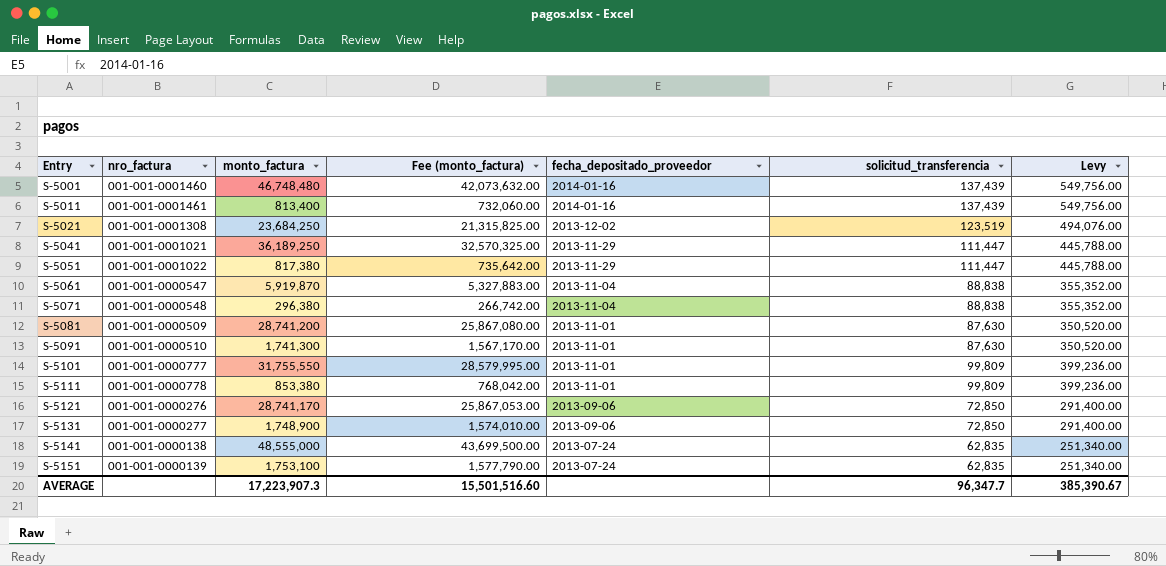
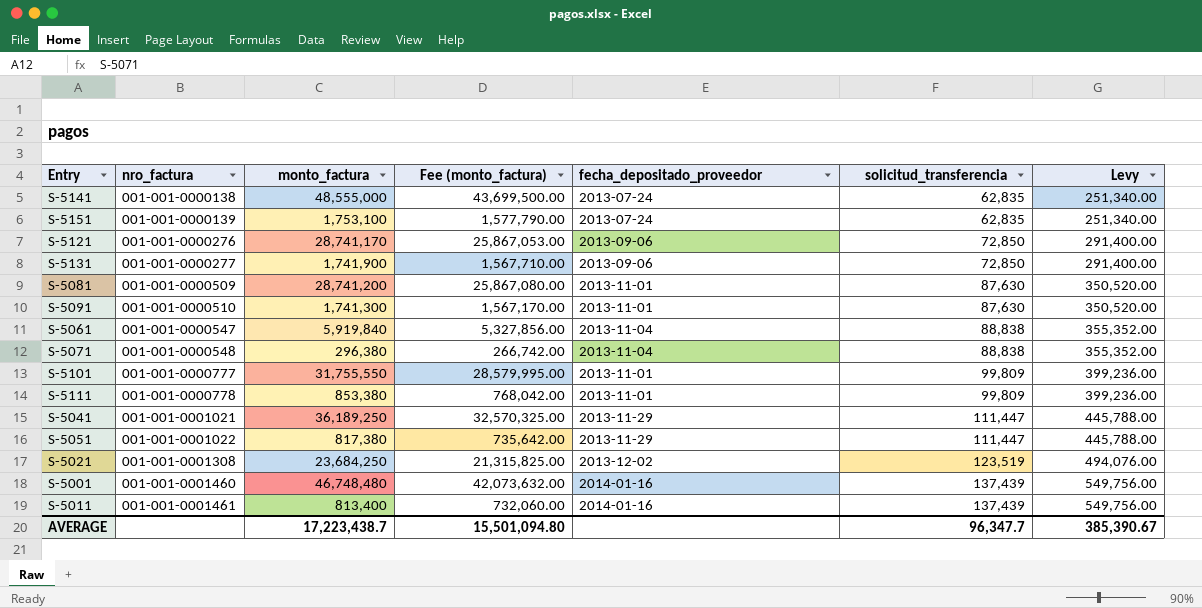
row order: Entry ascending -> nro_factura ascending
S-5131 | monto_factura: 1,748,900 -> 1,741,900
S-5131 | Fee (monto_factura): 1,574,010.00 -> 1,567,710.00
S-5061 | monto_factura: 5,919,870 -> 5,919,840
S-5061 | Fee (monto_factura): 5,327,883.00 -> 5,327,856.00
AVERAGE | monto_factura: 17,223,907.3 -> 17,223,438.7
AVERAGE | Fee (monto_factura): 15,501,516.60 -> 15,501,094.80

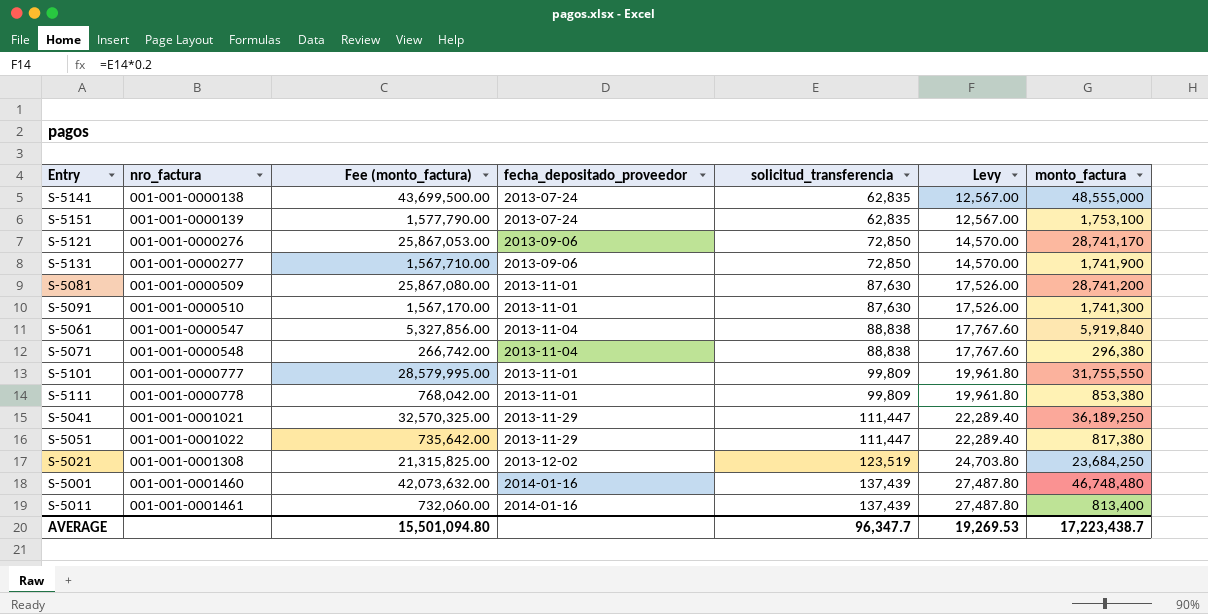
column Levy | formula: [solicitud_transferencia] * 4 -> [solicitud_transferencia] * 0.2
column monto_factura | position: 3 -> 7
AVERAGE | Levy: 385,390.67 -> 19,269.53

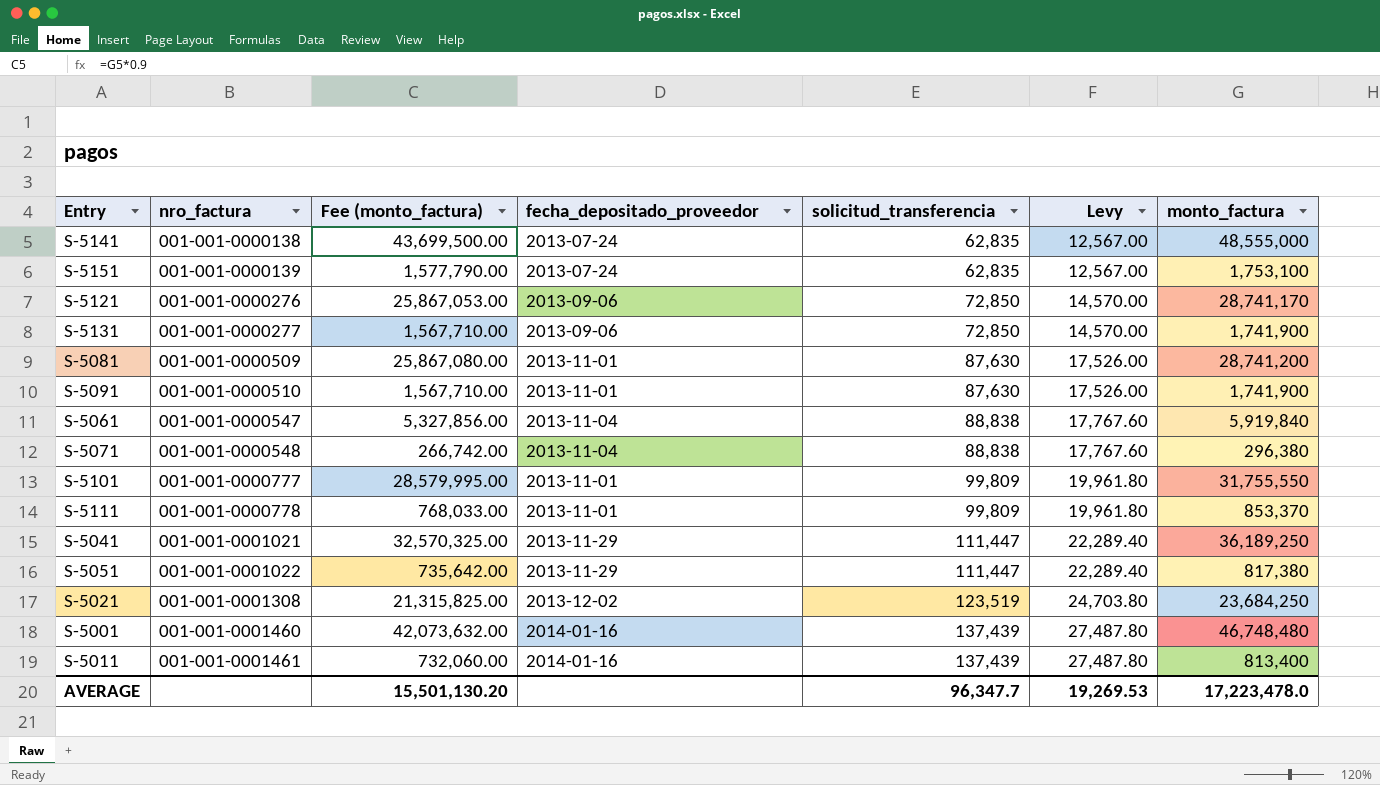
S-5091 | Fee (monto_factura): 1,567,170.00 -> 1,567,710.00
S-5091 | monto_factura: 1,741,300 -> 1,741,900
S-5111 | Fee (monto_factura): 768,042.00 -> 768,033.00
S-5111 | monto_factura: 853,380 -> 853,370
AVERAGE | Fee (monto_factura): 15,501,094.80 -> 15,501,130.20
AVERAGE | monto_factura: 17,223,438.7 -> 17,223,478.0

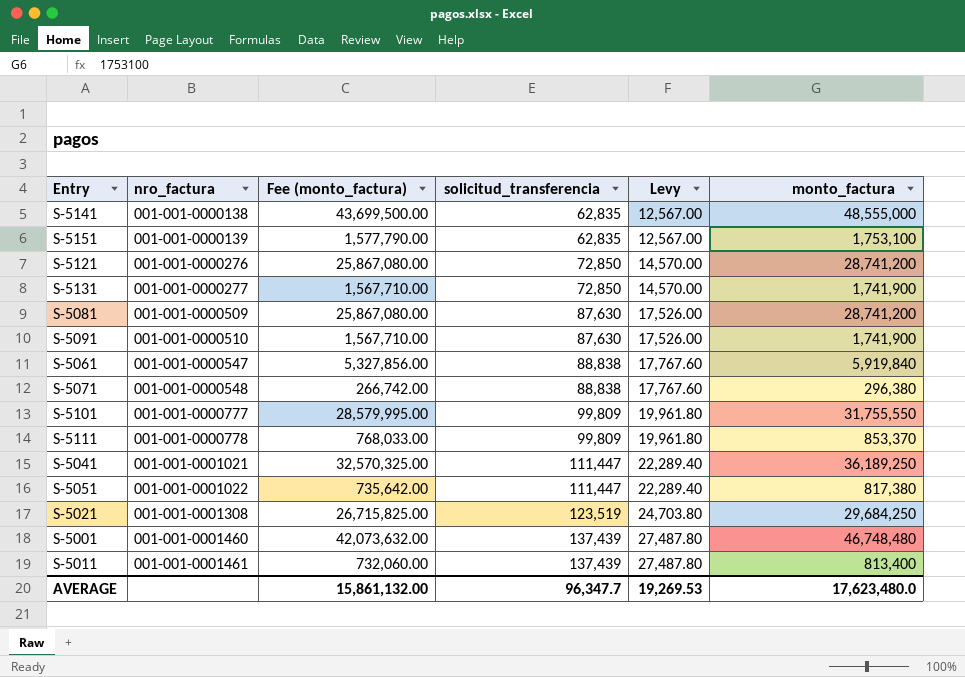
column fecha_depositado_proveedor | position: 4 -> none
S-5121 | Fee (monto_factura): 25,867,053.00 -> 25,867,080.00
S-5121 | monto_factura: 28,741,170 -> 28,741,200
S-5021 | Fee (monto_factura): 21,315,825.00 -> 26,715,825.00
S-5021 | monto_factura: 23,684,250 -> 29,684,250
AVERAGE | Fee (monto_factura): 15,501,130.20 -> 15,861,132.00
AVERAGE | monto_factura: 17,223,478.0 -> 17,623,480.0

